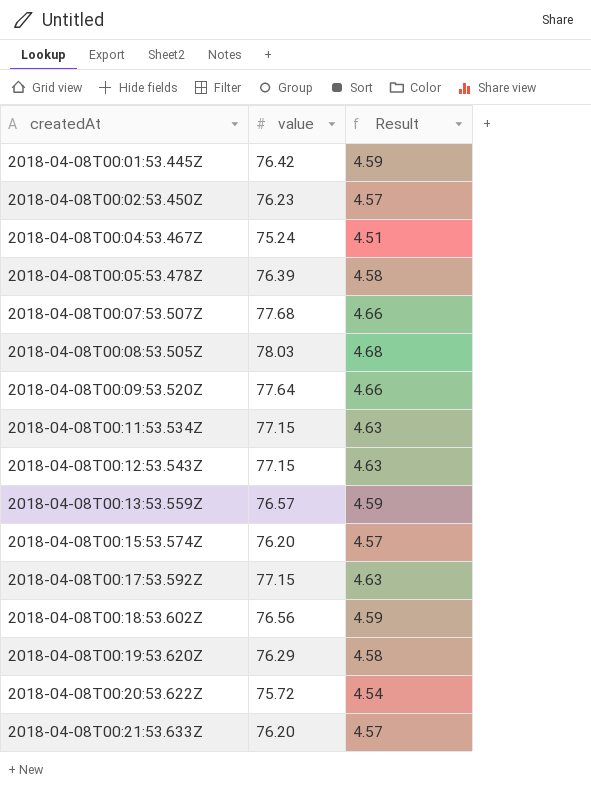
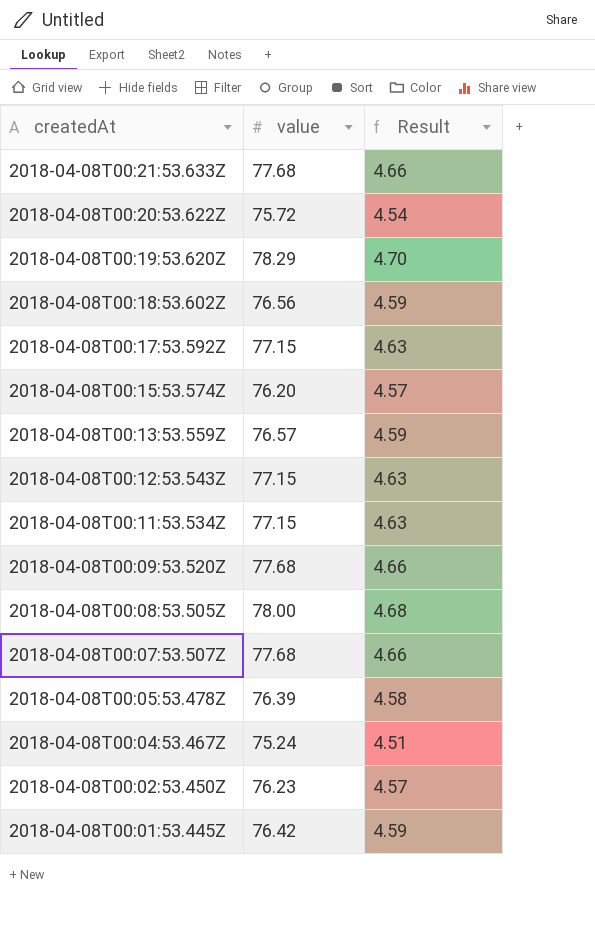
row order: createdAt ascending -> createdAt descending
2018-04-08T00:21:53.633Z | value: 76.20 -> 77.68
2018-04-08T00:21:53.633Z | Result: 4.57 -> 4.66
2018-04-08T00:19:53.620Z | value: 76.29 -> 78.29
2018-04-08T00:19:53.620Z | Result: 4.58 -> 4.70
2018-04-08T00:09:53.520Z | value: 77.64 -> 77.68
2018-04-08T00:08:53.505Z | value: 78.03 -> 78.00

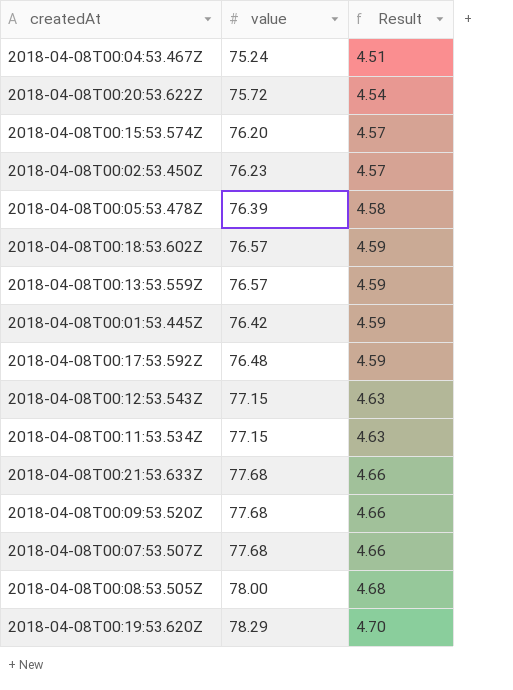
row order: createdAt descending -> Result ascending
2018-04-08T00:18:53.602Z | value: 76.56 -> 76.57
2018-04-08T00:17:53.592Z | value: 77.15 -> 76.48
2018-04-08T00:17:53.592Z | Result: 4.63 -> 4.59

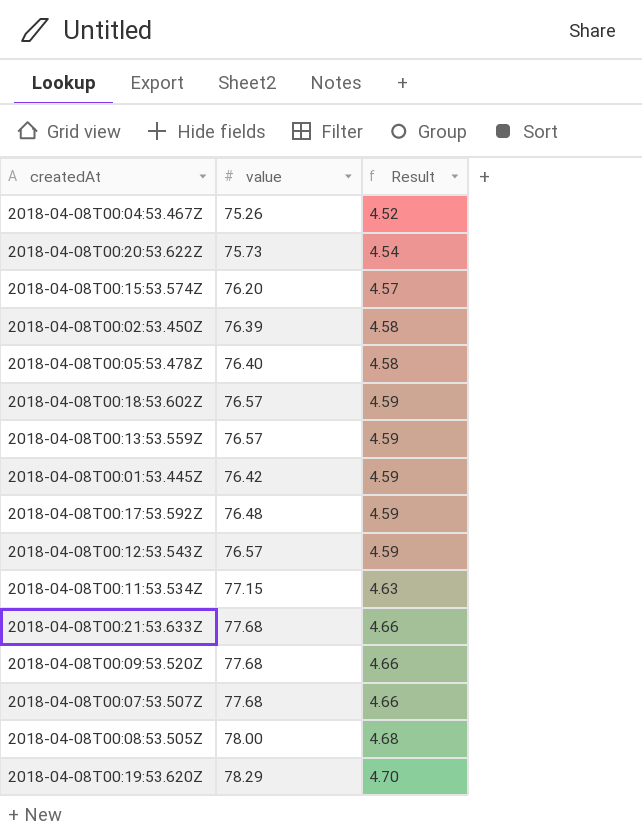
2018-04-08T00:04:53.467Z | value: 75.24 -> 75.26
2018-04-08T00:04:53.467Z | Result: 4.51 -> 4.52
2018-04-08T00:20:53.622Z | value: 75.72 -> 75.73
2018-04-08T00:02:53.450Z | value: 76.23 -> 76.39
2018-04-08T00:02:53.450Z | Result: 4.57 -> 4.58
2018-04-08T00:05:53.478Z | value: 76.39 -> 76.40
2018-04-08T00:12:53.543Z | value: 77.15 -> 76.57
2018-04-08T00:12:53.543Z | Result: 4.63 -> 4.59

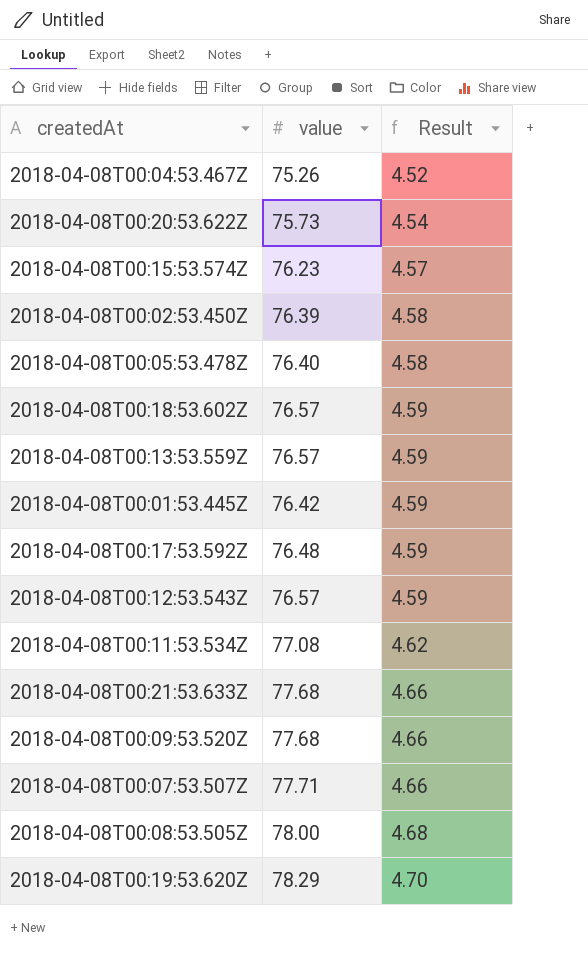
2018-04-08T00:15:53.574Z | value: 76.20 -> 76.23
2018-04-08T00:11:53.534Z | value: 77.15 -> 77.08
2018-04-08T00:11:53.534Z | Result: 4.63 -> 4.62
2018-04-08T00:07:53.507Z | value: 77.68 -> 77.71

